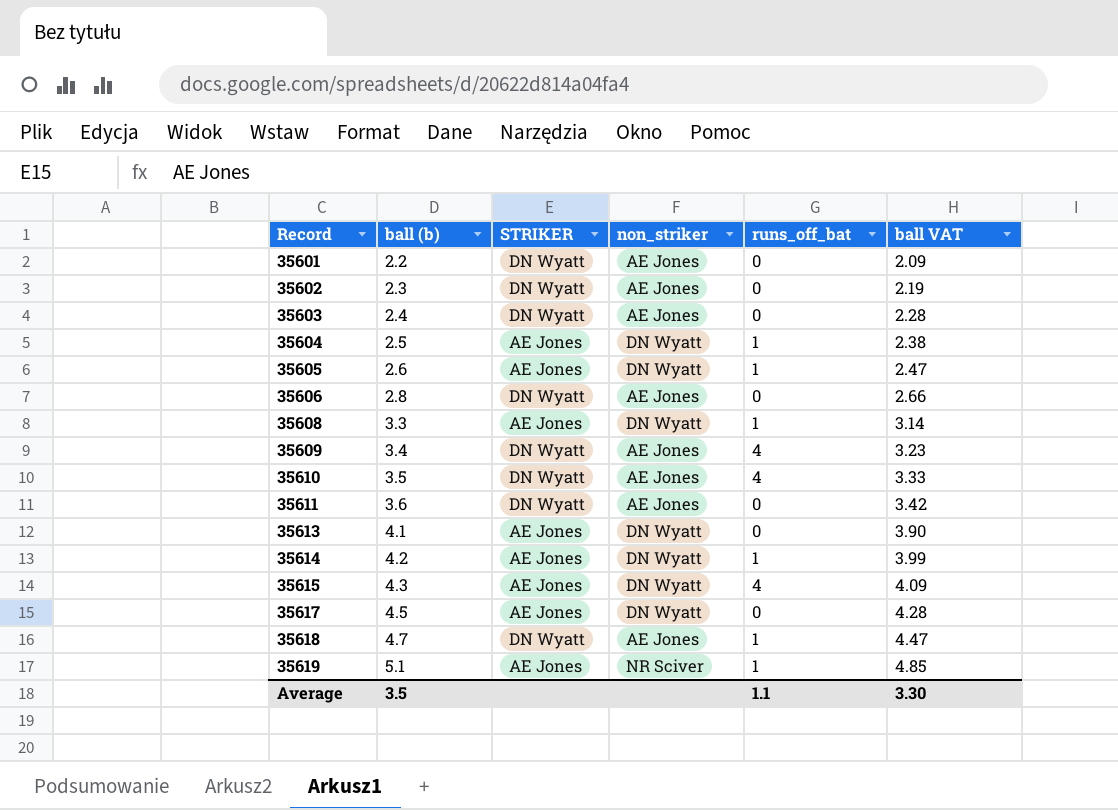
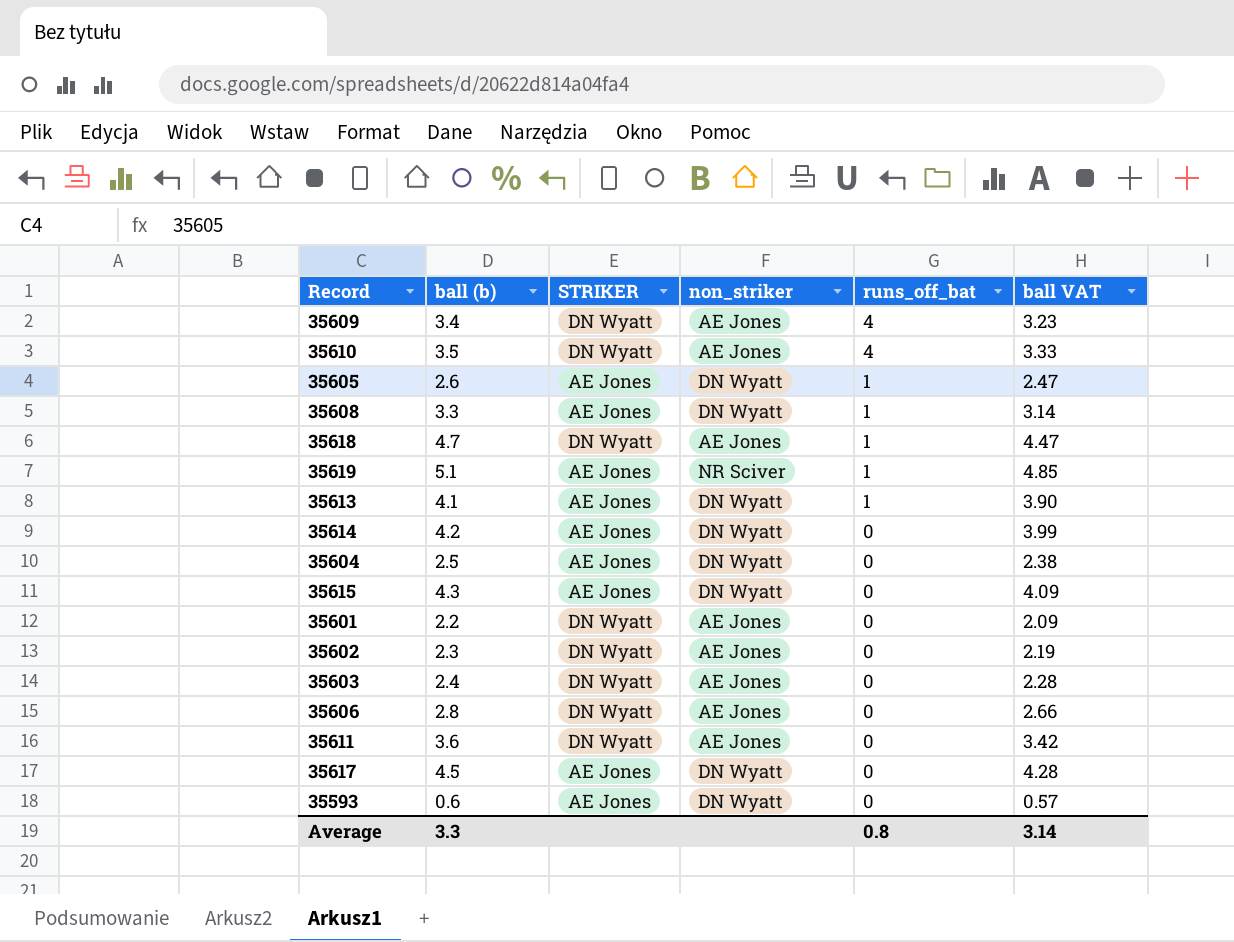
row order: Record ascending -> runs_off_bat descending
35613 | runs_off_bat: 0 -> 1
35614 | runs_off_bat: 1 -> 0
35604 | runs_off_bat: 1 -> 0
35615 | runs_off_bat: 4 -> 0
row 35593: none -> 0.6 | AE Jones | DN Wyatt | 0 | 0.57
Average | ball (b): 3.5 -> 3.3
Average | runs_off_bat: 1.1 -> 0.8
Average | ball VAT: 3.30 -> 3.14

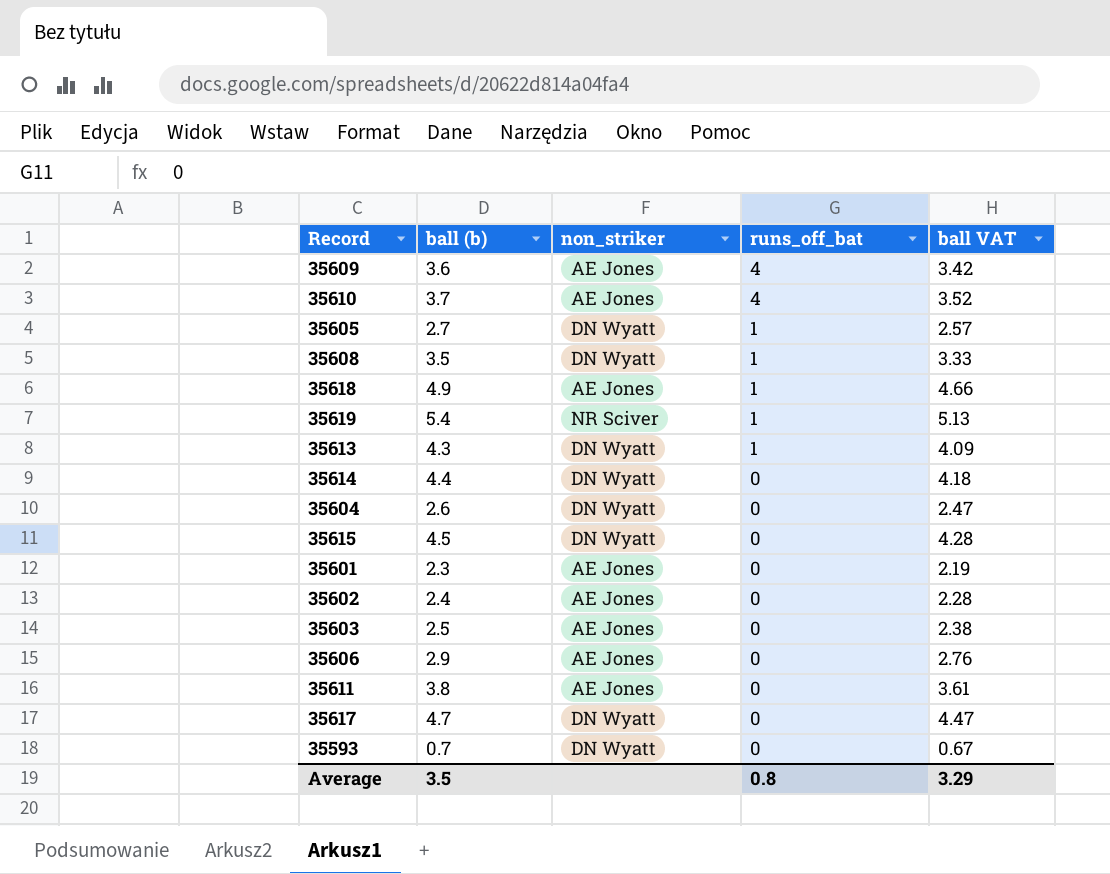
column STRIKER | position: 3 -> none
35609 | ball (b): 3.4 -> 3.6
35609 | ball VAT: 3.23 -> 3.42
35610 | ball (b): 3.5 -> 3.7
35610 | ball VAT: 3.33 -> 3.52
35605 | ball (b): 2.6 -> 2.7
35605 | ball VAT: 2.47 -> 2.57
35608 | ball (b): 3.3 -> 3.5
35608 | ball VAT: 3.14 -> 3.33
35618 | ball (b): 4.7 -> 4.9
35618 | ball VAT: 4.47 -> 4.66
35619 | ball (b): 5.1 -> 5.4
35619 | ball VAT: 4.85 -> 5.13
35613 | ball (b): 4.1 -> 4.3
35613 | ball VAT: 3.90 -> 4.09
35614 | ball (b): 4.2 -> 4.4
35614 | ball VAT: 3.99 -> 4.18
35604 | ball (b): 2.5 -> 2.6
35604 | ball VAT: 2.38 -> 2.47
35615 | ball (b): 4.3 -> 4.5
35615 | ball VAT: 4.09 -> 4.28
35601 | ball (b): 2.2 -> 2.3
35601 | ball VAT: 2.09 -> 2.19
35602 | ball (b): 2.3 -> 2.4
35602 | ball VAT: 2.19 -> 2.28
35603 | ball (b): 2.4 -> 2.5
35603 | ball VAT: 2.28 -> 2.38
35606 | ball (b): 2.8 -> 2.9
35606 | ball VAT: 2.66 -> 2.76
35611 | ball (b): 3.6 -> 3.8
35611 | ball VAT: 3.42 -> 3.61
35617 | ball (b): 4.5 -> 4.7
35617 | ball VAT: 4.28 -> 4.47
35593 | ball (b): 0.6 -> 0.7
35593 | ball VAT: 0.57 -> 0.67
Average | ball (b): 3.3 -> 3.5
Average | ball VAT: 3.14 -> 3.29

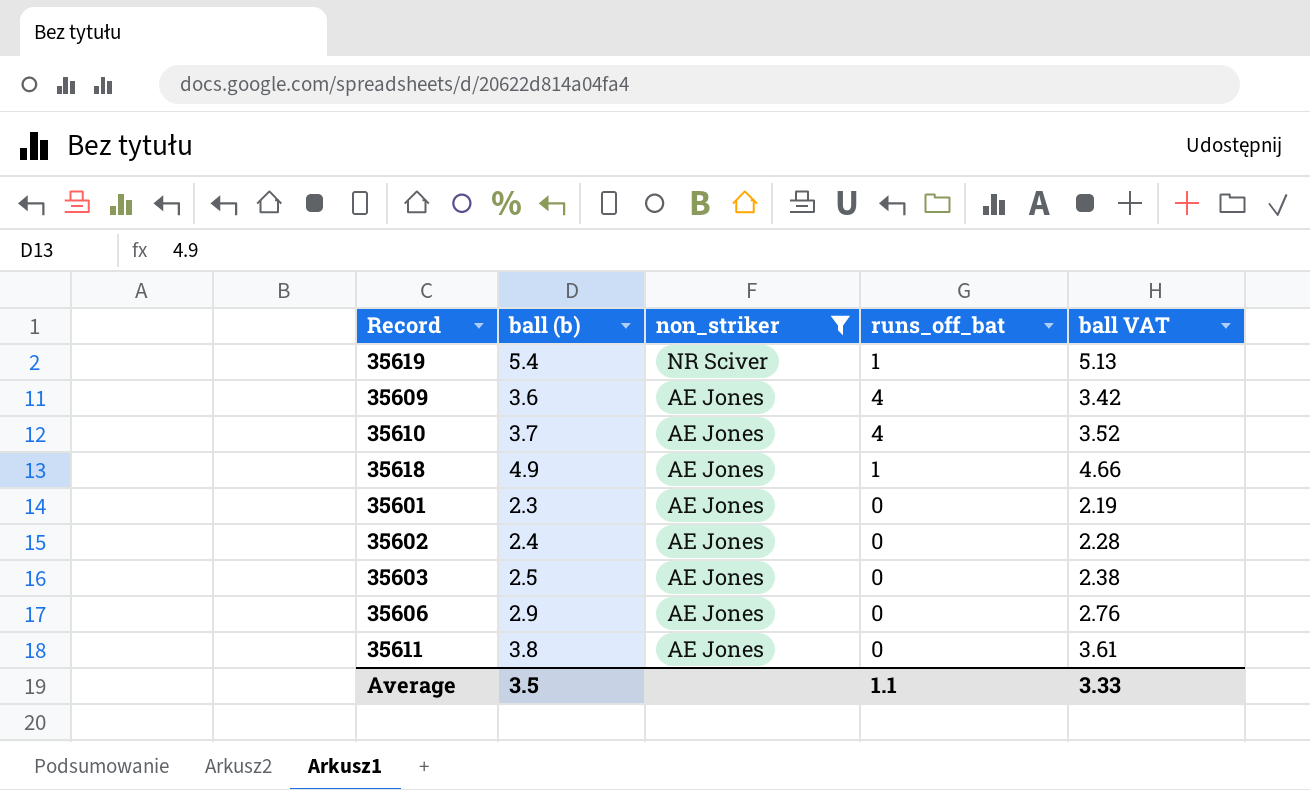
filter: none -> non_striker != DN Wyatt
row order: runs_off_bat descending -> non_striker descending
Average | runs_off_bat: 0.8 -> 1.1
Average | ball VAT: 3.29 -> 3.33

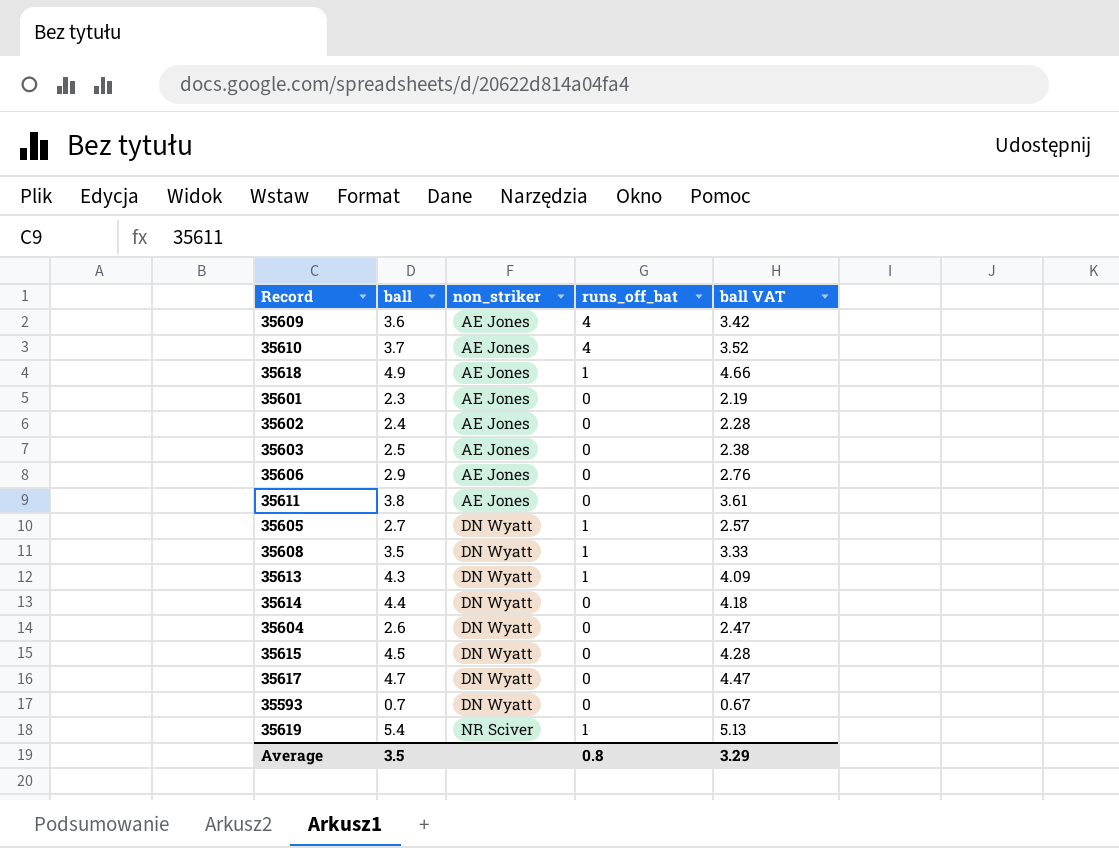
filter: non_striker != DN Wyatt -> none
row order: non_striker descending -> non_striker ascending
column name: ball (b) -> ball
Average | runs_off_bat: 1.1 -> 0.8
Average | ball VAT: 3.33 -> 3.29

